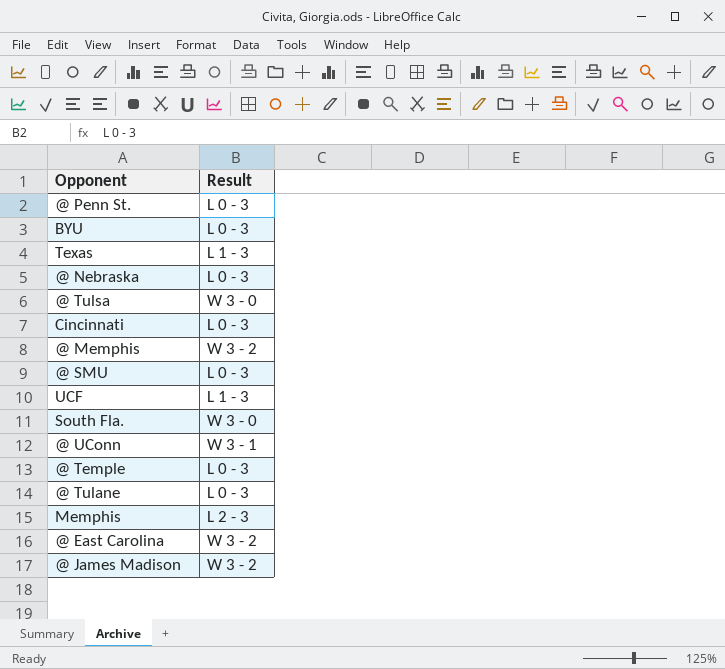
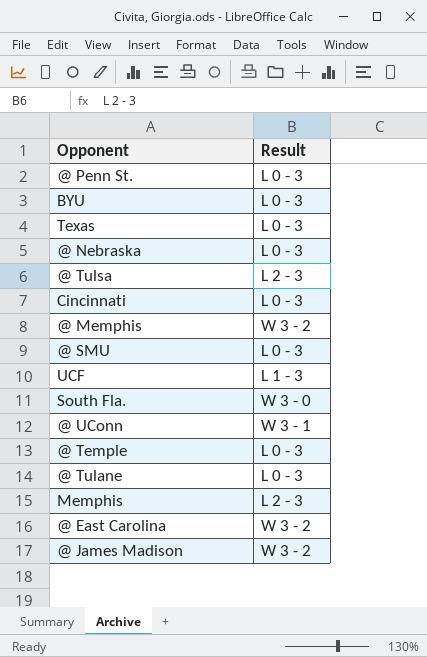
Texas | Result: L 1 - 3 -> L 0 - 3
@ Tulsa | Result: W 3 - 0 -> L 2 - 3

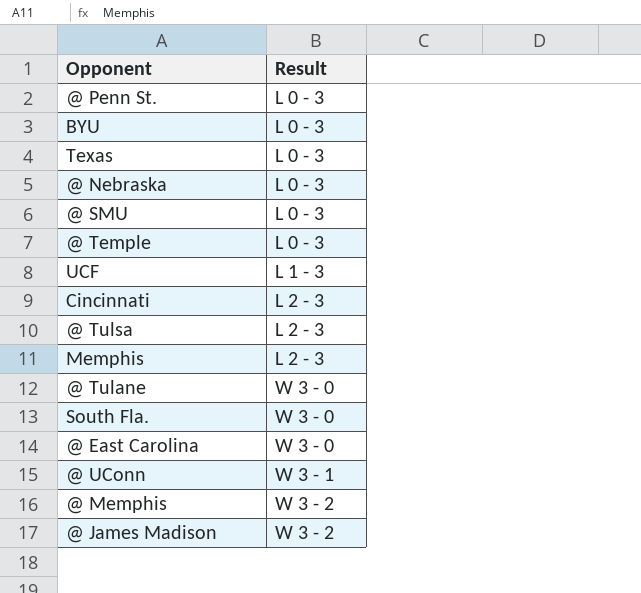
row order: none -> Result ascending
Cincinnati | Result: L 0 - 3 -> L 2 - 3
@ Tulane | Result: L 0 - 3 -> W 3 - 0
@ East Carolina | Result: W 3 - 2 -> W 3 - 0

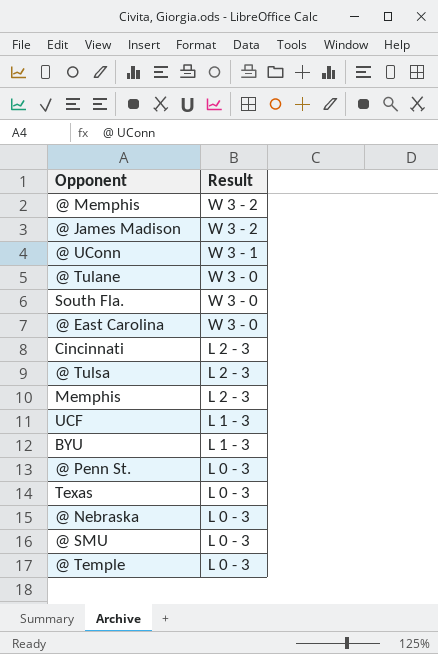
row order: Result ascending -> Result descending
BYU | Result: L 0 - 3 -> L 1 - 3

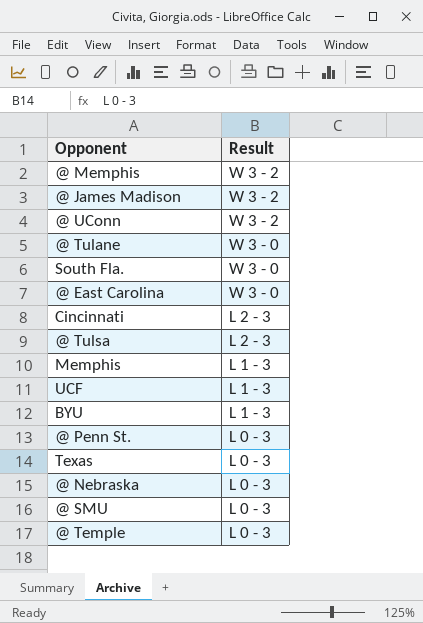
@ UConn | Result: W 3 - 1 -> W 3 - 2
Memphis | Result: L 2 - 3 -> L 1 - 3

